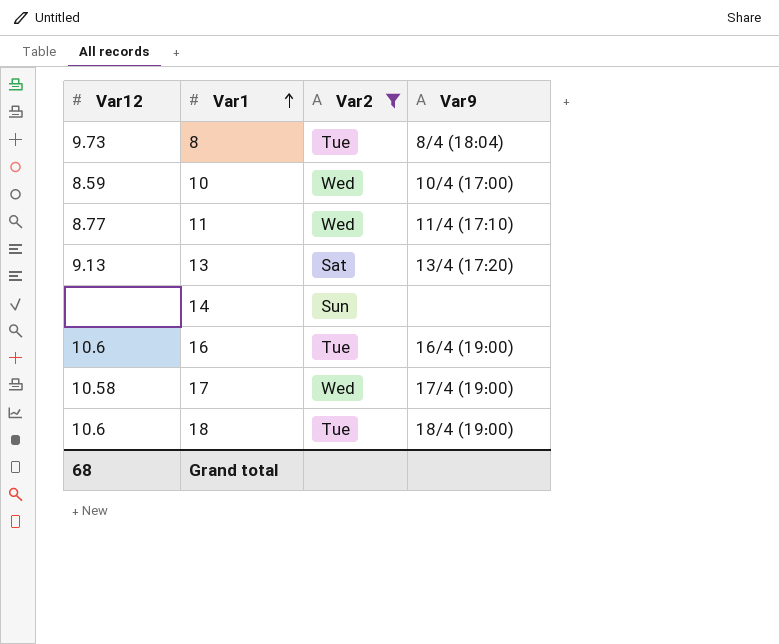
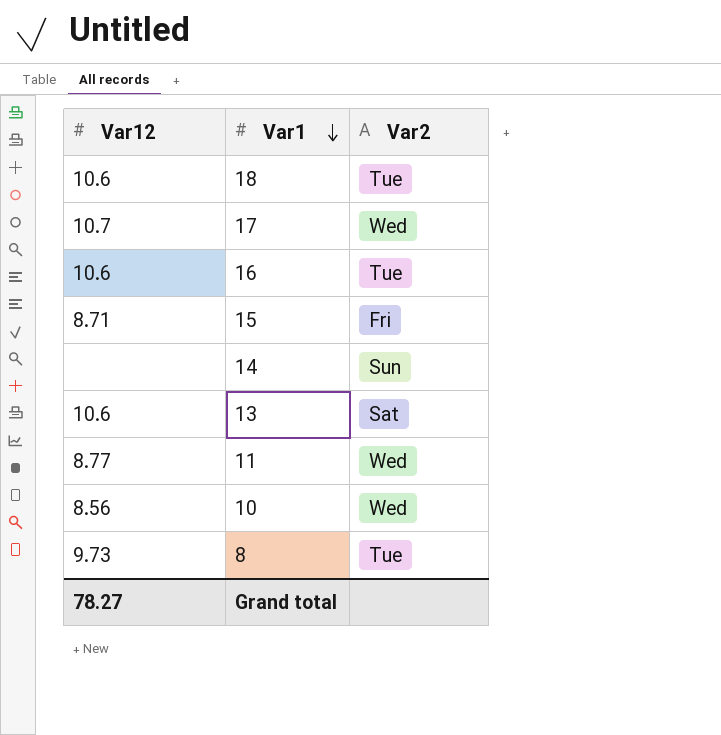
filter: Var2 != Fri -> none
row order: Var1 ascending -> Var1 descending
column Var9 | position: 4 -> none
17 | Var12: 10.58 -> 10.7
13 | Var12: 9.13 -> 10.6
10 | Var12: 8.59 -> 8.56
Grand total | Var12: 68 -> 78.27

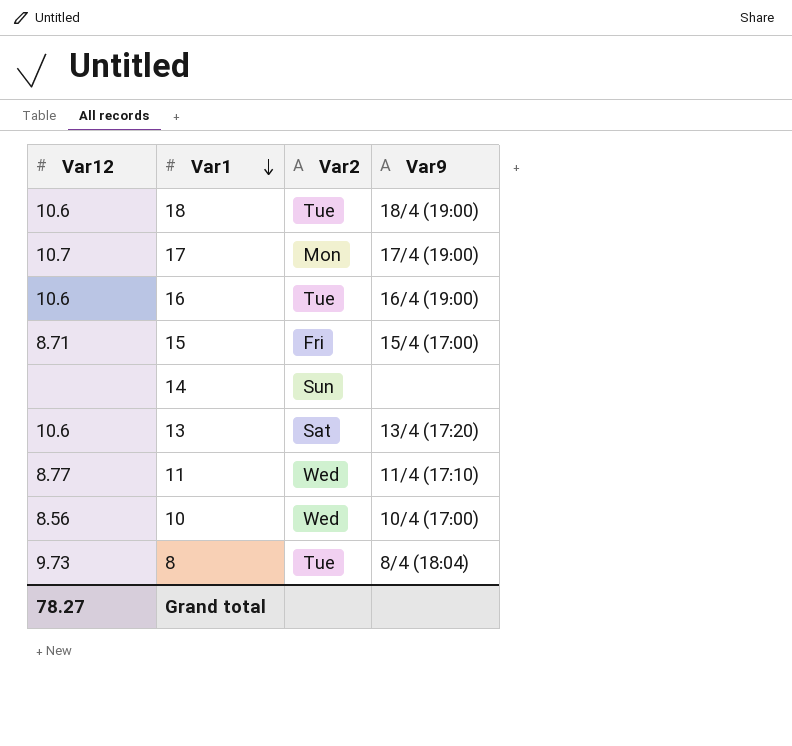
column Var9 | position: none -> 4
17 | Var2: Wed -> Mon

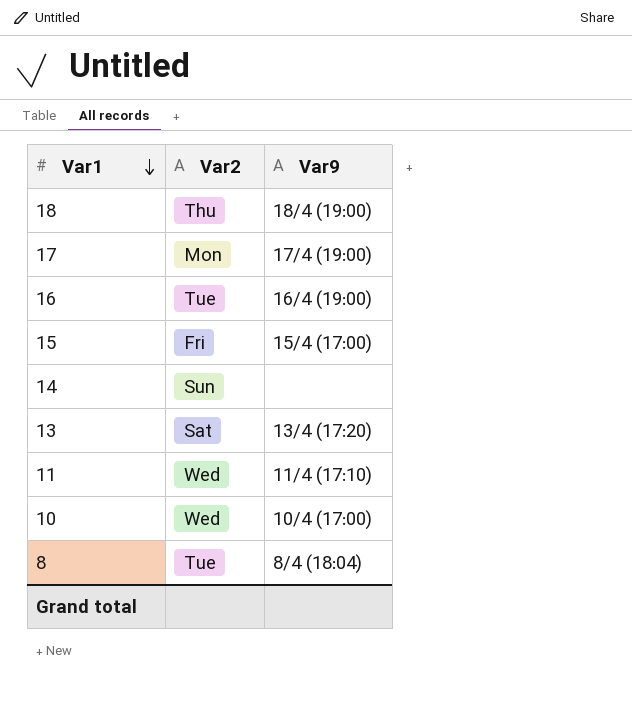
column Var12 | position: 1 -> none
18 | Var2: Tue -> Thu

